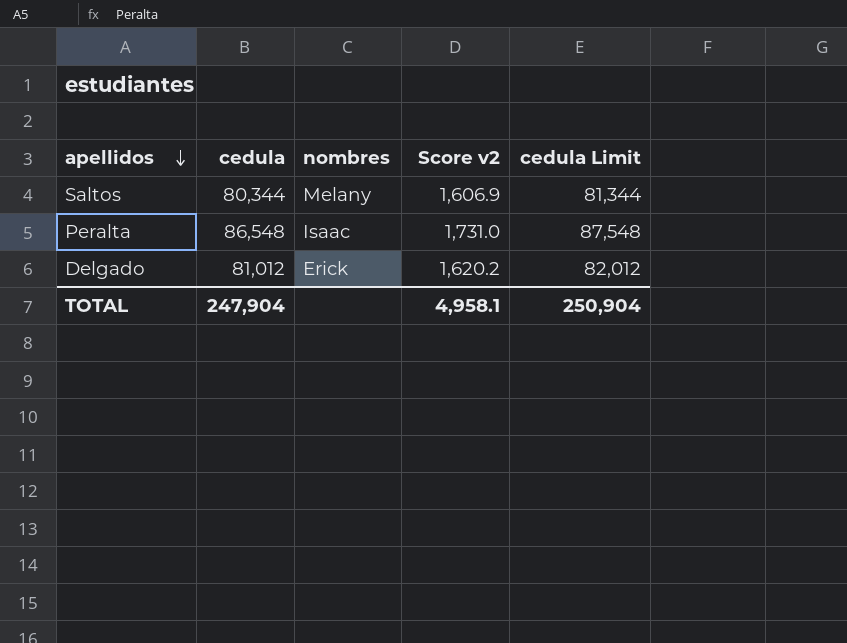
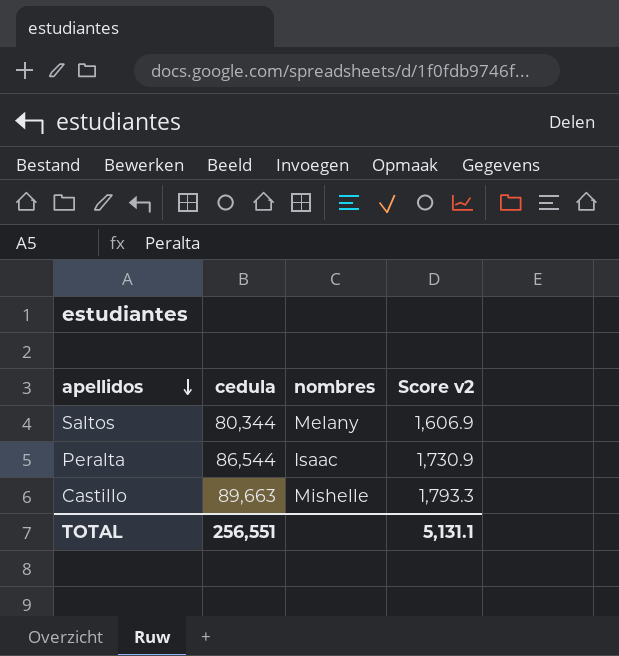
column cedula Limit | formula: [cedula] + 1000 -> none
row Delgado: 81,012 | Erick | 1,620.2 | 82,012 -> none
Peralta | cedula: 86,548 -> 86,544
Peralta | Score v2: 1,731.0 -> 1,730.9
row Castillo: none -> 89,663 | Mishelle | 1,793.3
TOTAL | cedula: 247,904 -> 256,551
TOTAL | Score v2: 4,958.1 -> 5,131.1

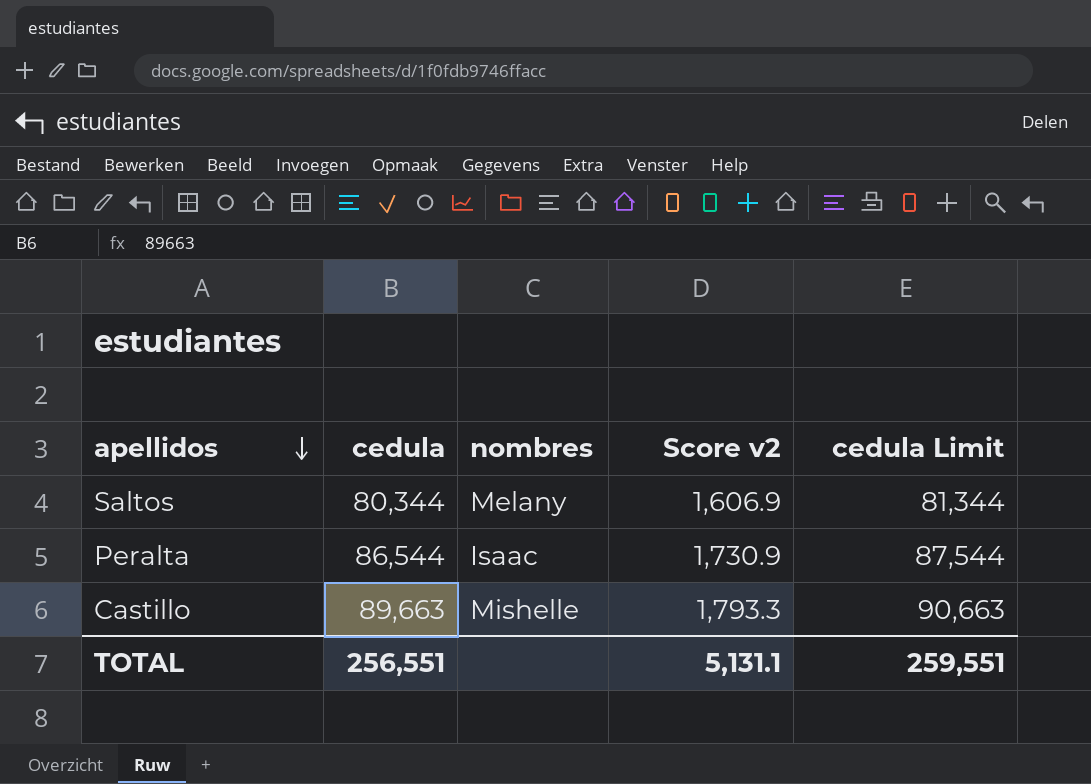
column cedula Limit | formula: none -> [cedula] + 1000

